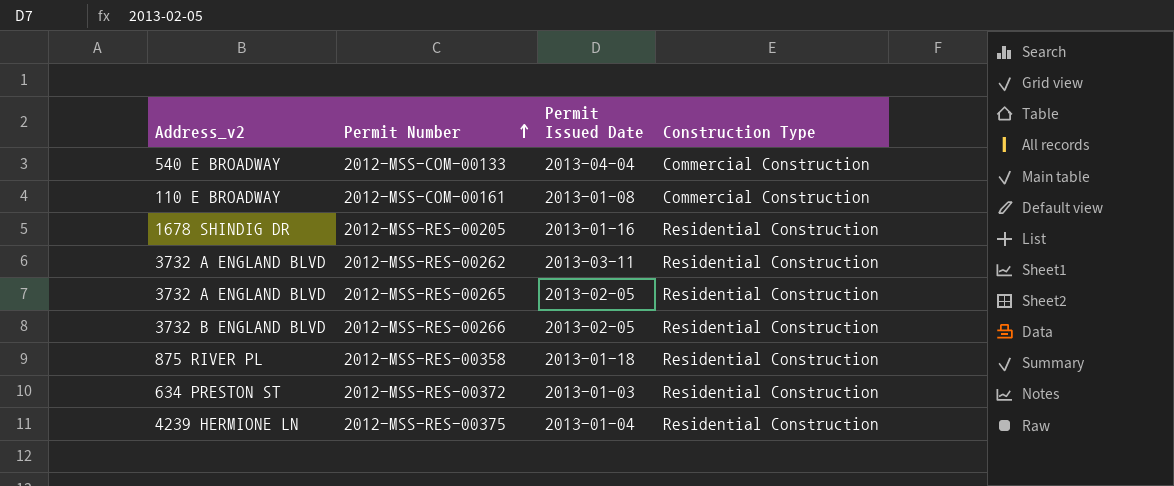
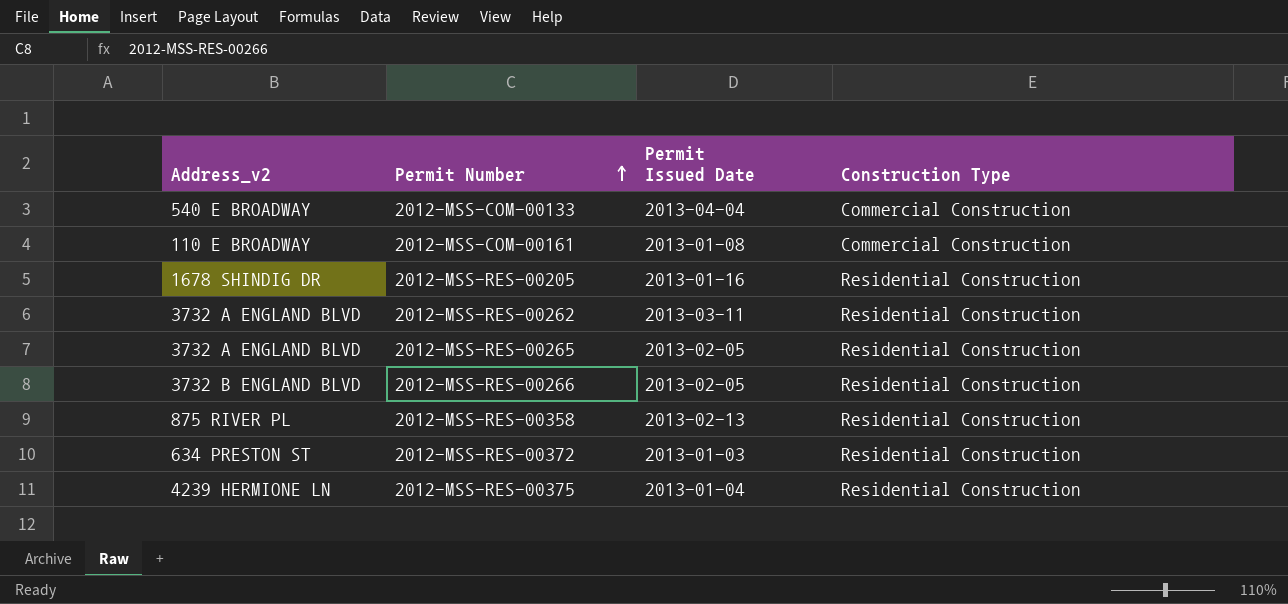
2012-MSS-RES-00358 | Permit Issued Date: 2013-01-18 -> 2013-02-13

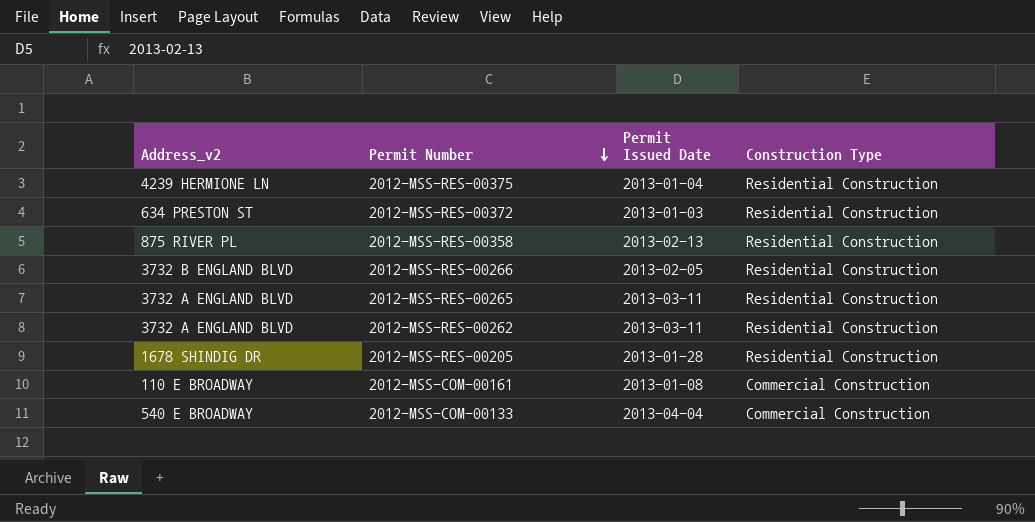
row order: Permit Number ascending -> Permit Number descending
2012-MSS-RES-00265 | Permit Issued Date: 2013-02-05 -> 2013-03-11
2012-MSS-RES-00205 | Permit Issued Date: 2013-01-16 -> 2013-01-28

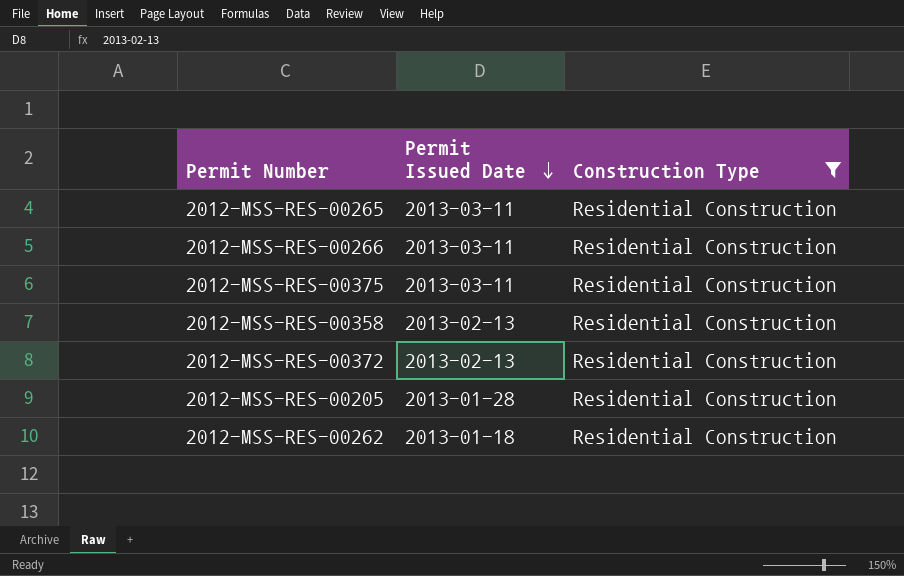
filter: none -> Construction Type = Residential Construction
row order: Permit Number descending -> Permit Issued Date descending
column Address_v2 | position: 1 -> none
2012-MSS-RES-00266 | Permit Issued Date: 2013-02-05 -> 2013-03-11
2012-MSS-RES-00375 | Permit Issued Date: 2013-01-04 -> 2013-03-11
2012-MSS-RES-00372 | Permit Issued Date: 2013-01-03 -> 2013-02-13
2012-MSS-RES-00262 | Permit Issued Date: 2013-03-11 -> 2013-01-18

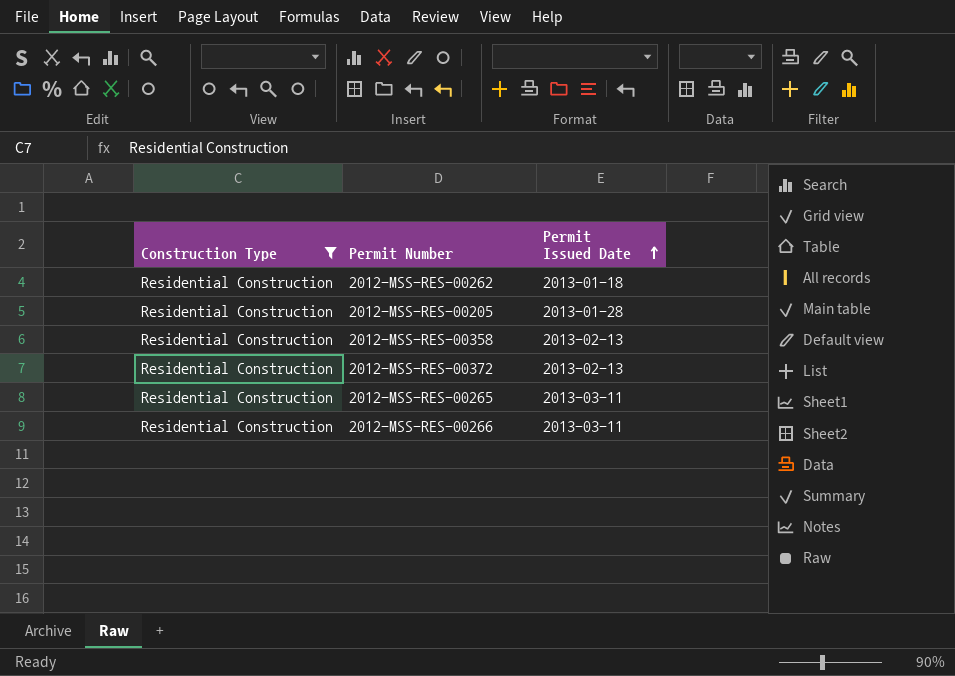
row order: Permit Issued Date descending -> Permit Issued Date ascending
column Construction Type | position: 3 -> 1
row 2012-MSS-RES-00375: 2013-03-11 | Residential Construction -> none

